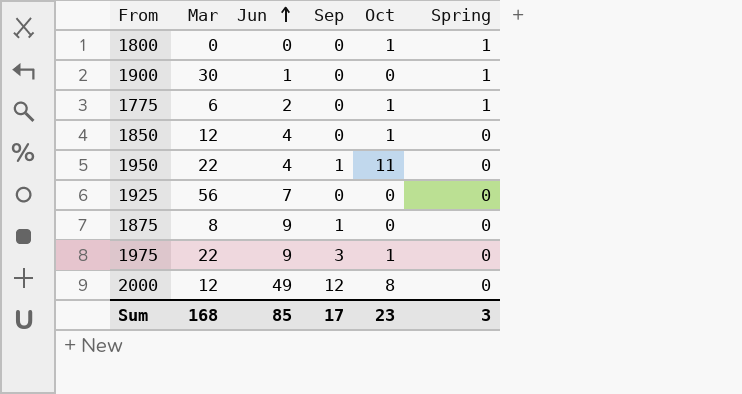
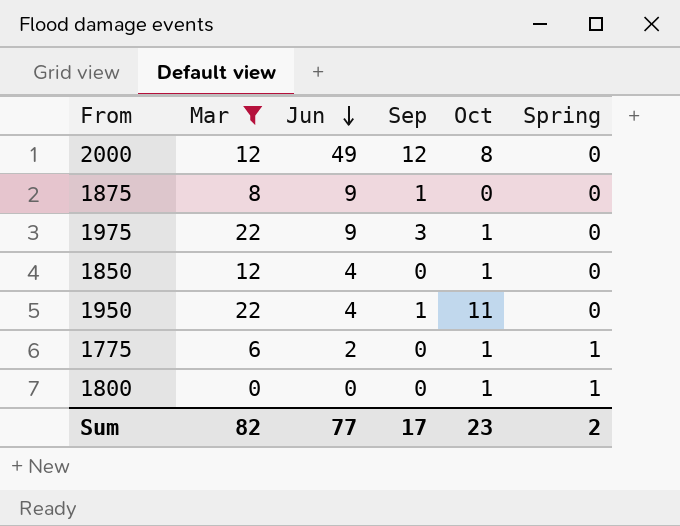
filter: none -> Mar <= 22
row order: Jun ascending -> Jun descending
Sum | Mar: 168 -> 82
Sum | Jun: 85 -> 77
Sum | Spring: 3 -> 2

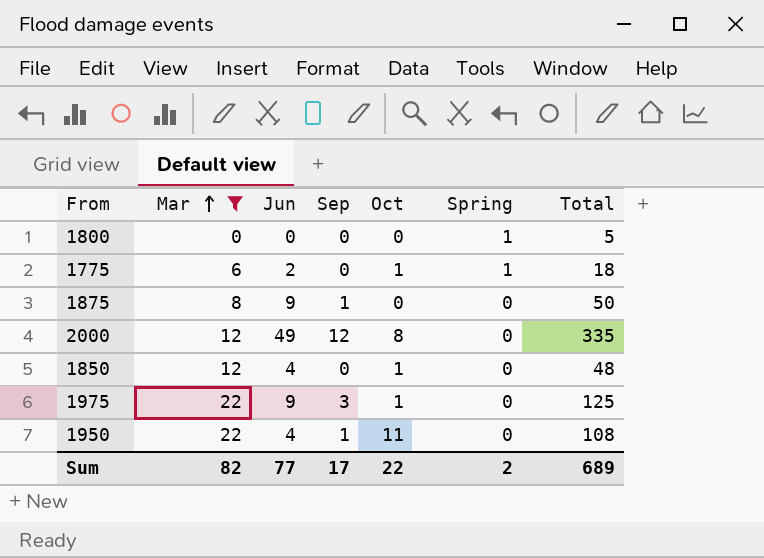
row order: Jun descending -> Mar ascending
column Total | position: none -> 7
1800 | Oct: 1 -> 0
Sum | Oct: 23 -> 22

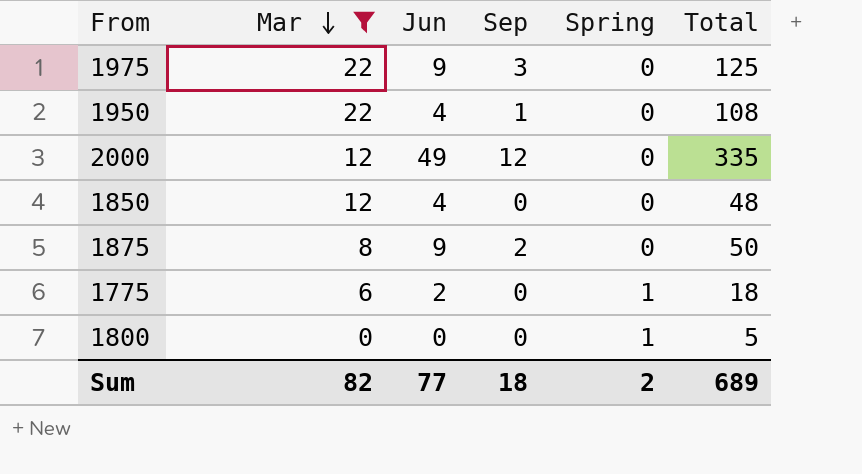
row order: Mar ascending -> Mar descending
column Oct | position: 5 -> none
1875 | Sep: 1 -> 2
Sum | Sep: 17 -> 18

